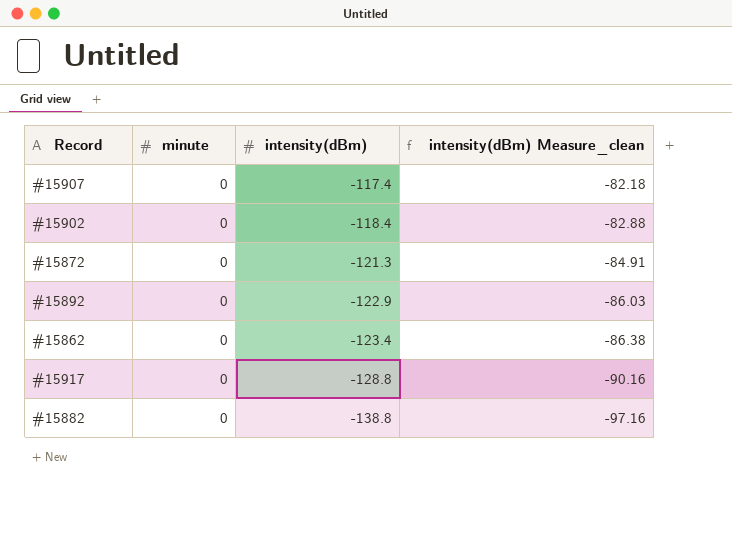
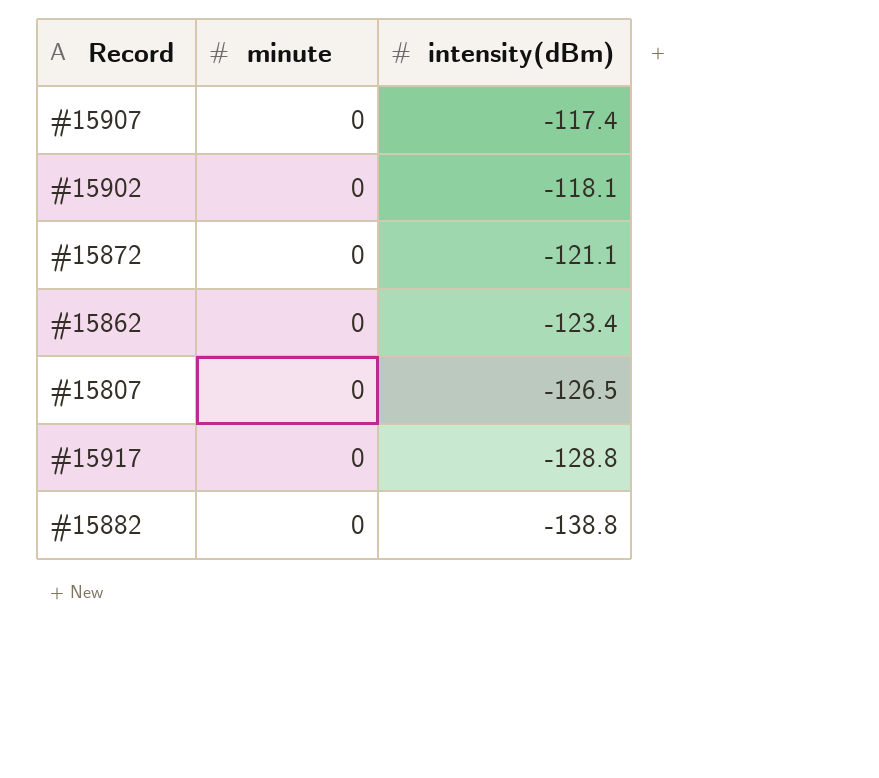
column intensity(dBm) Measure_clean | formula: [intensity(dBm)] * 0.7 -> none
row #15892: 0 | -122.9 | -86.03 -> none
#15902 | intensity(dBm): -118.4 -> -118.1
#15872 | intensity(dBm): -121.3 -> -121.1
row #15807: none -> 0 | -126.5

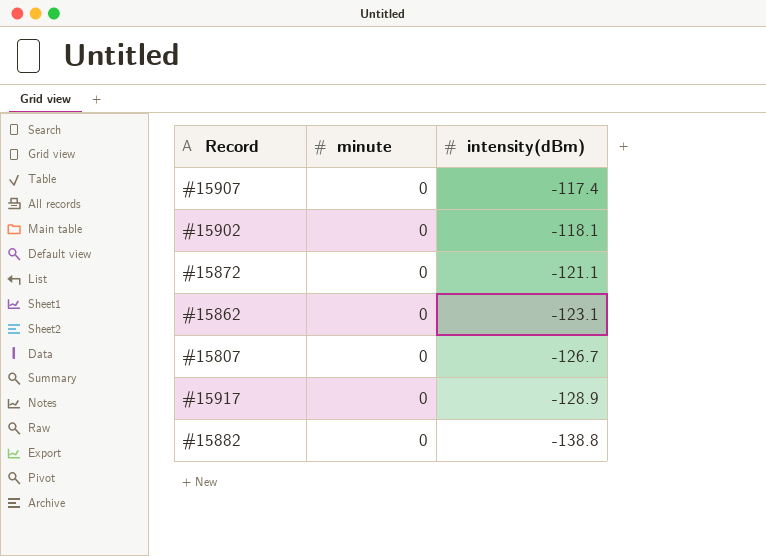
#15862 | intensity(dBm): -123.4 -> -123.1
#15807 | intensity(dBm): -126.5 -> -126.7
#15917 | intensity(dBm): -128.8 -> -128.9

